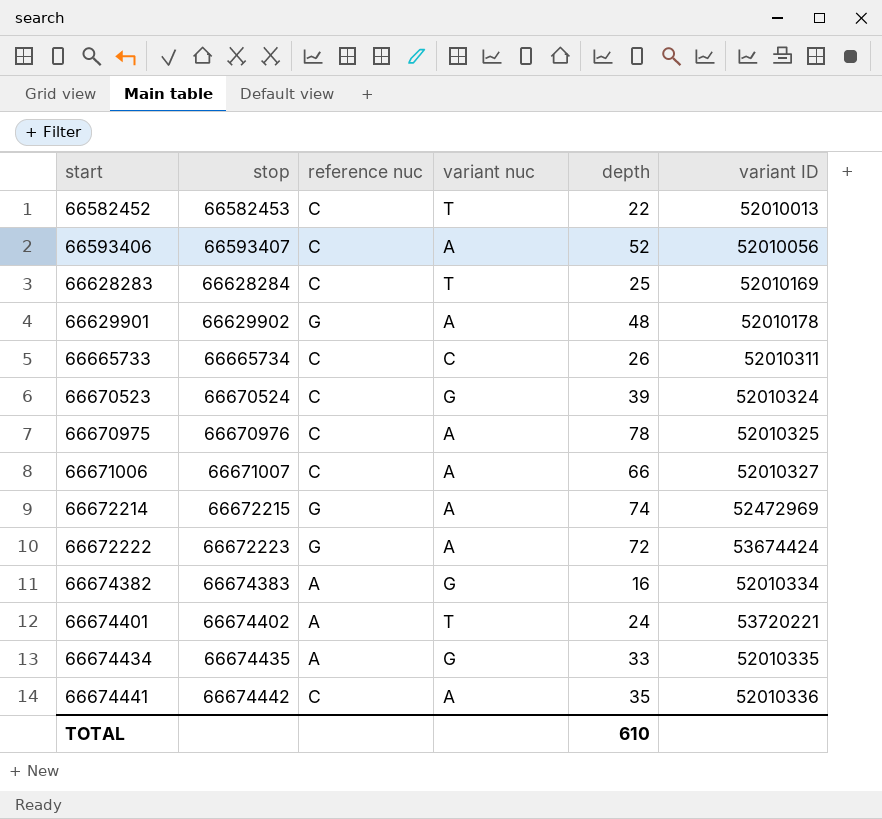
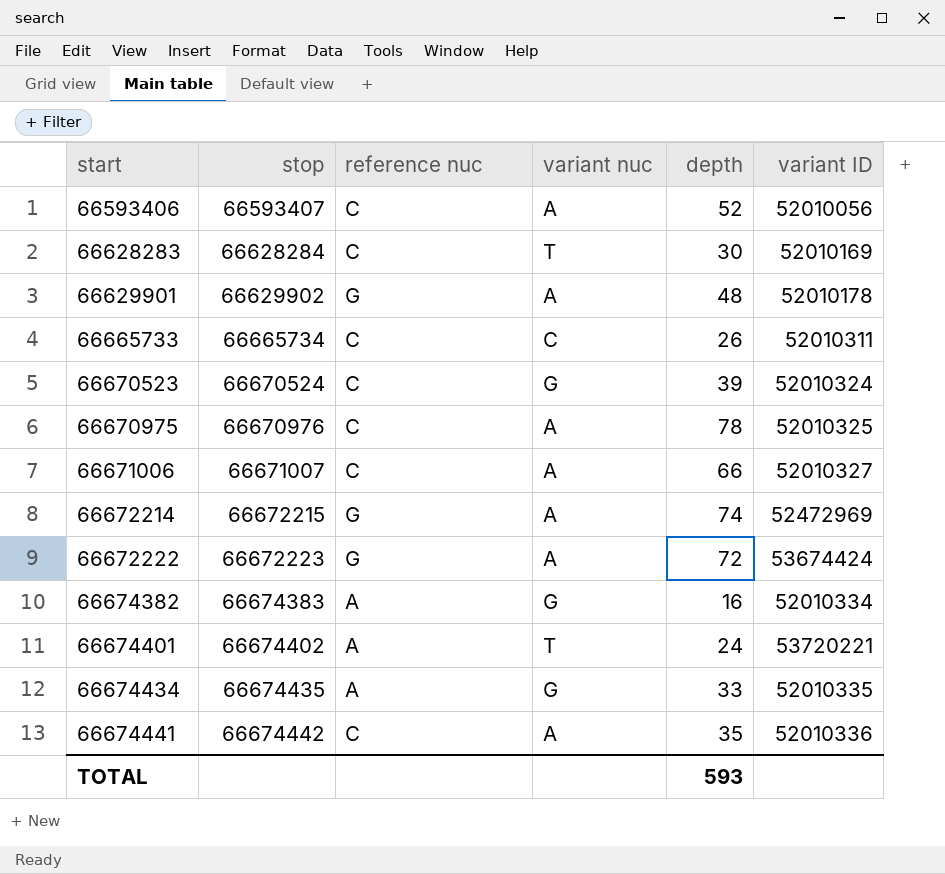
row 66582452: 66582453 | C | T | 22 | 52010013 -> none
66628283 | depth: 25 -> 30
TOTAL | depth: 610 -> 593

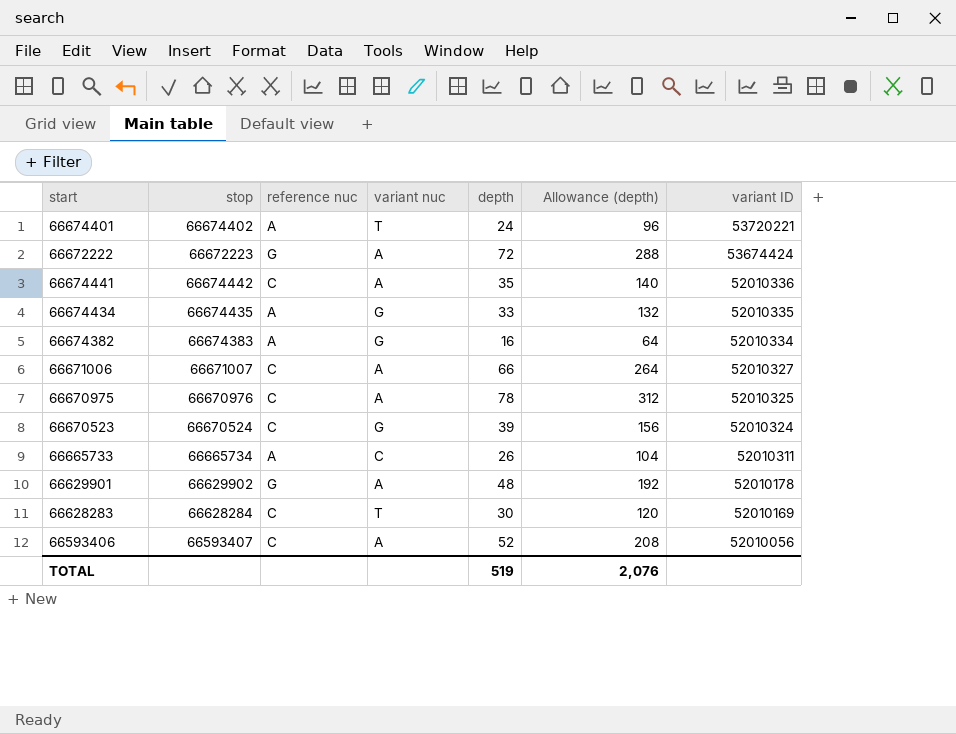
row order: start ascending -> variant ID descending
column Allowance (depth) | formula: none -> [depth] * 4
row 66672214: 66672215 | G | A | 74 | 52472969 -> none
66665733 | reference nuc: C -> A
TOTAL | depth: 593 -> 519

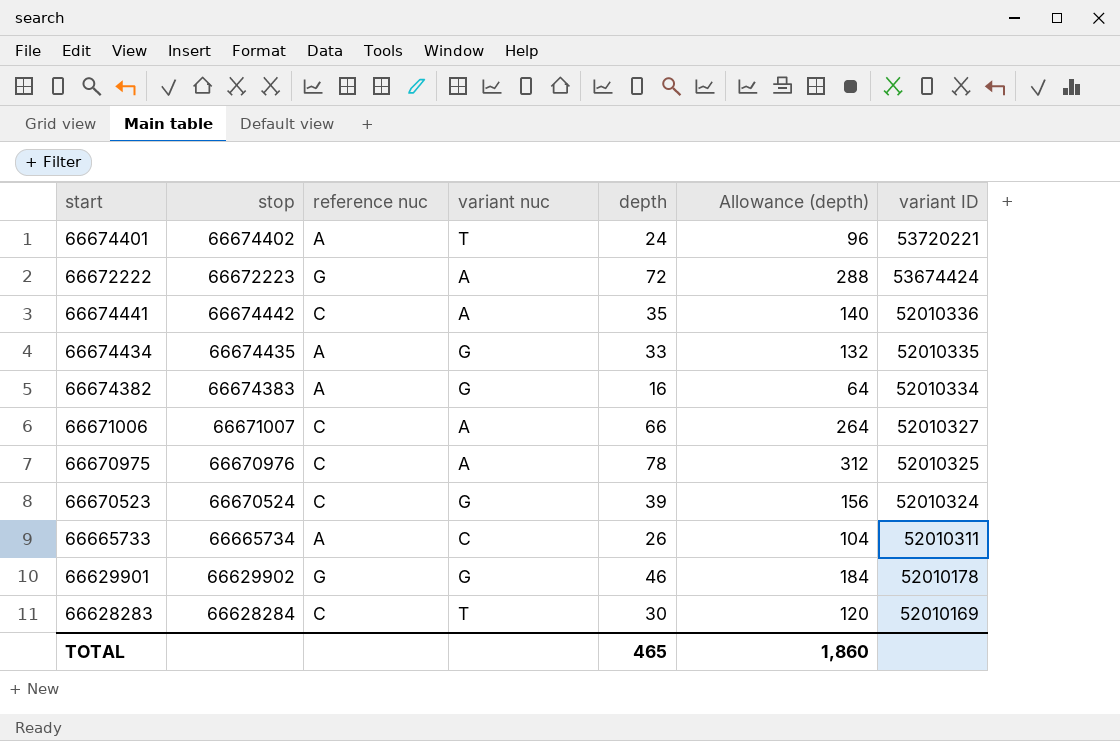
row 66593406: 66593407 | C | A | 52 | 208 | 52010056 -> none
66629901 | variant nuc: A -> G
66629901 | depth: 48 -> 46
66629901 | Allowance (depth): 192 -> 184
TOTAL | depth: 519 -> 465
TOTAL | Allowance (depth): 2,076 -> 1,860

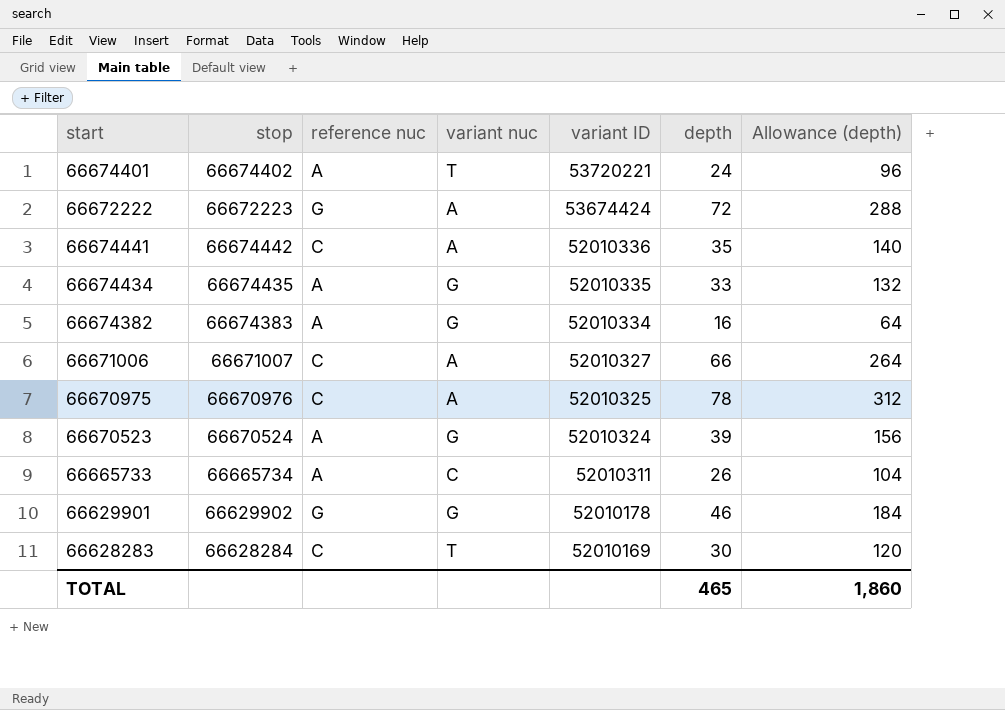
column variant ID | position: 7 -> 5
66670523 | reference nuc: C -> A

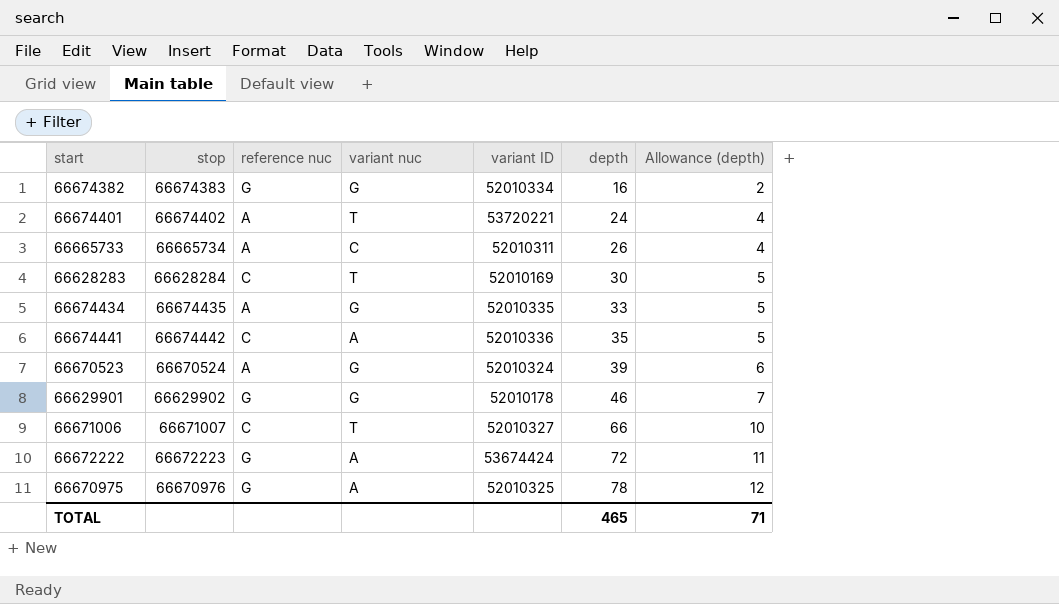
row order: variant ID descending -> depth ascending
column Allowance (depth) | formula: [depth] * 4 -> [depth] * 0.15
66674382 | reference nuc: A -> G
66671006 | variant nuc: A -> T
66670975 | reference nuc: C -> G
TOTAL | Allowance (depth): 1,860 -> 71

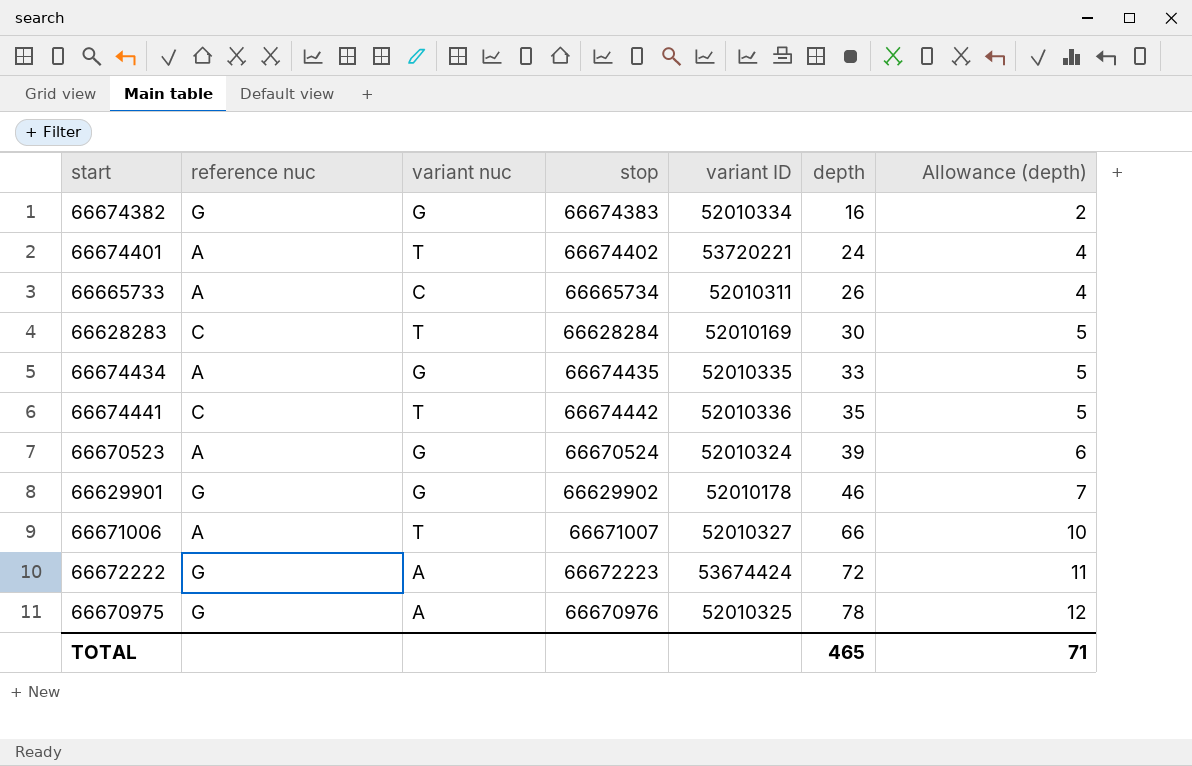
column stop | position: 2 -> 4
66674441 | variant nuc: A -> T
66671006 | reference nuc: C -> A

